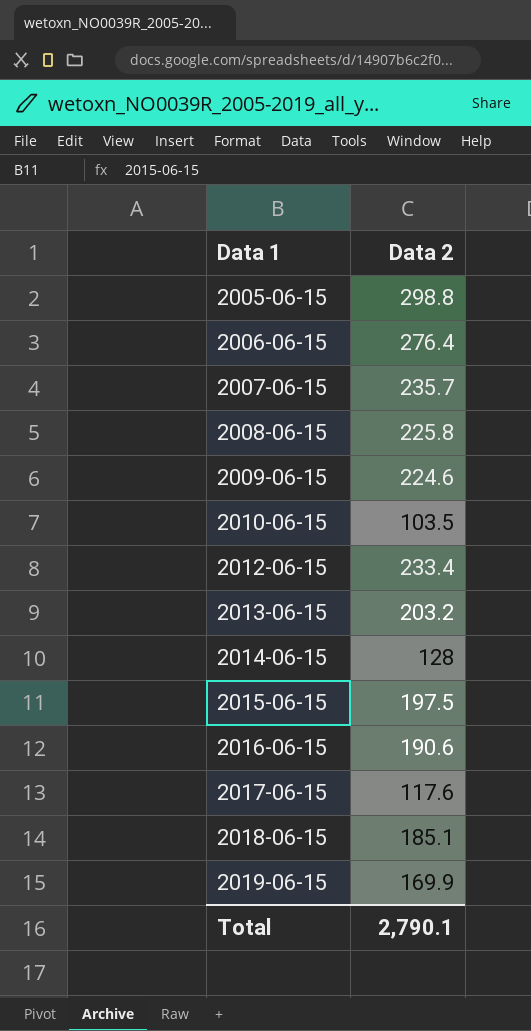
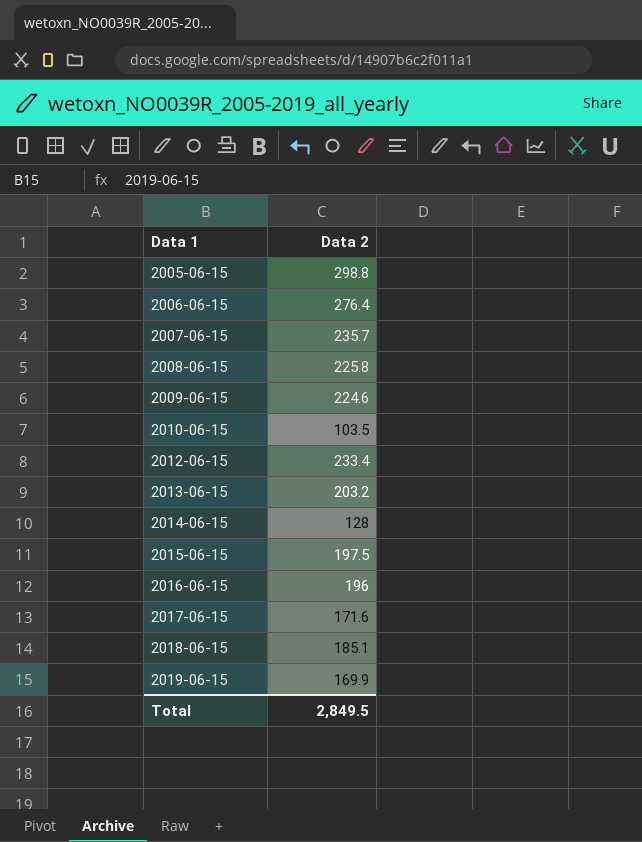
2016-06-15 | Data 2: 190.6 -> 196
2017-06-15 | Data 2: 117.6 -> 171.6
Total | Data 2: 2,790.1 -> 2,849.5

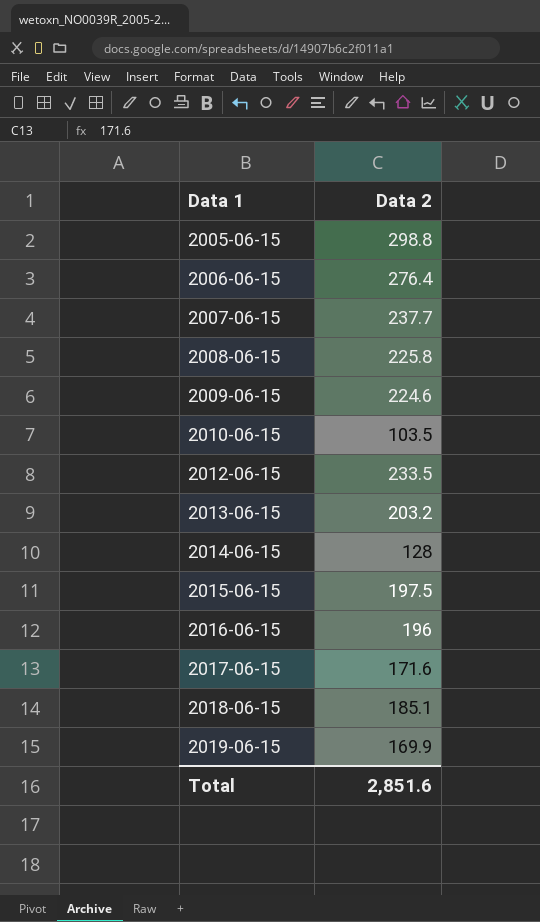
2007-06-15 | Data 2: 235.7 -> 237.7
2012-06-15 | Data 2: 233.4 -> 233.5
Total | Data 2: 2,849.5 -> 2,851.6

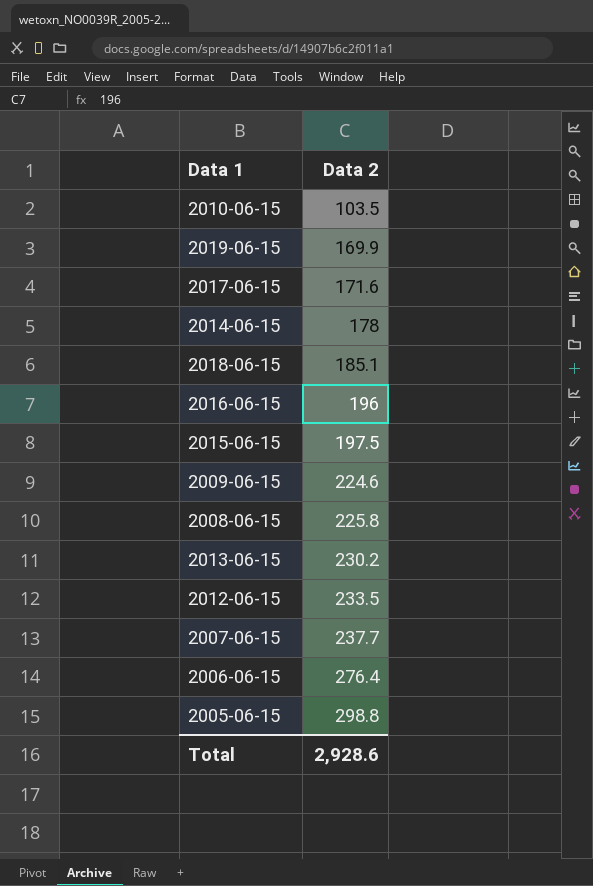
row order: Data 1 ascending -> Data 2 ascending
2014-06-15 | Data 2: 128 -> 178
2013-06-15 | Data 2: 203.2 -> 230.2
Total | Data 2: 2,851.6 -> 2,928.6

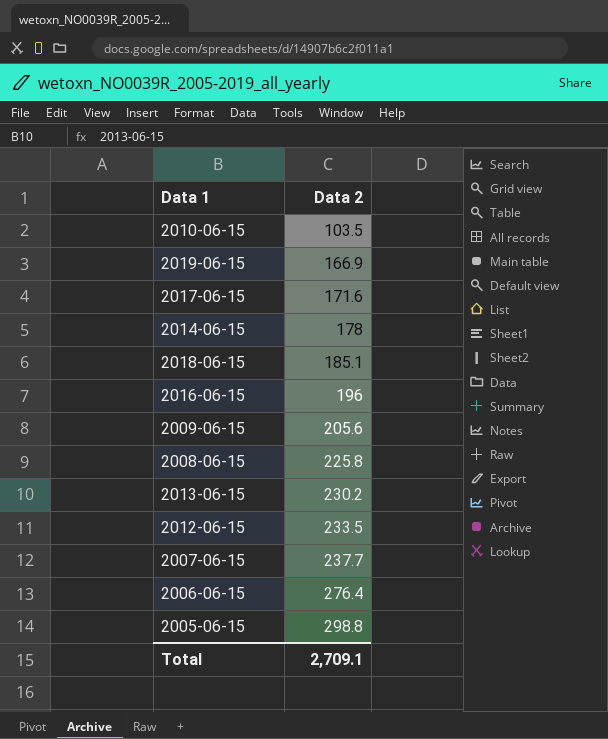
row 2015-06-15: 197.5 -> none
2019-06-15 | Data 2: 169.9 -> 166.9
2009-06-15 | Data 2: 224.6 -> 205.6
Total | Data 2: 2,928.6 -> 2,709.1

